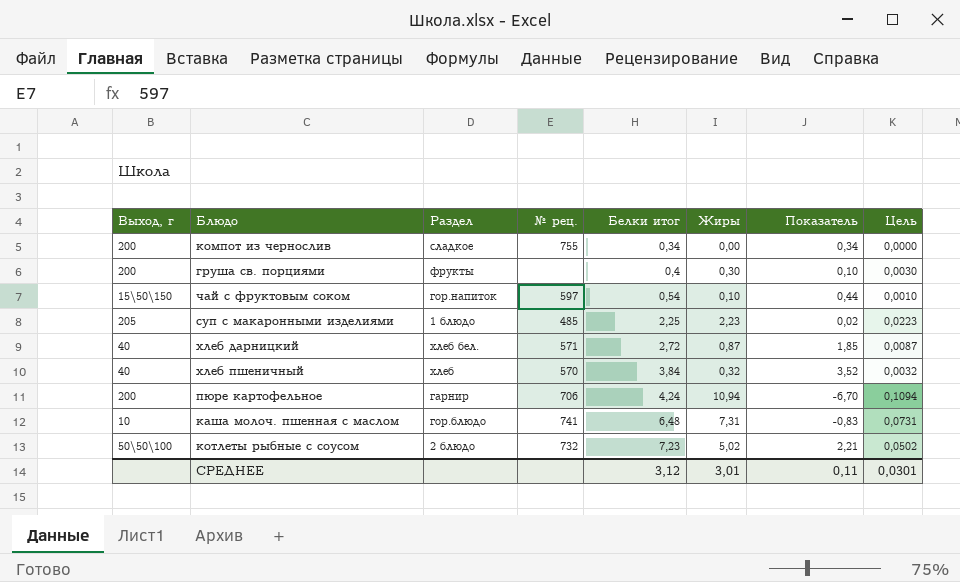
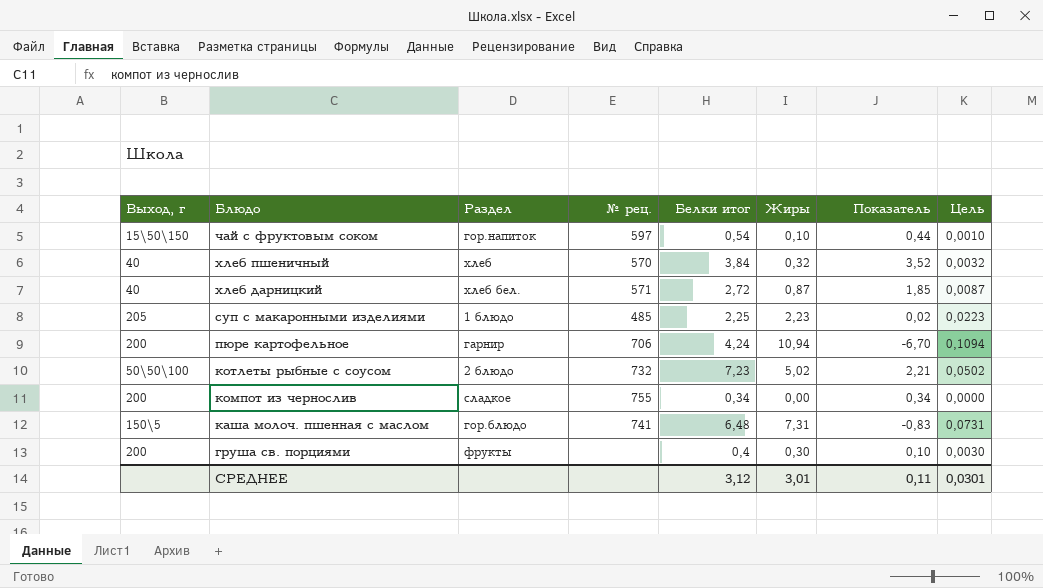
row order: Белки итог ascending -> Блюдо descending
каша молоч. пшенная с маслом | Выход, г: 10 -> 150\5

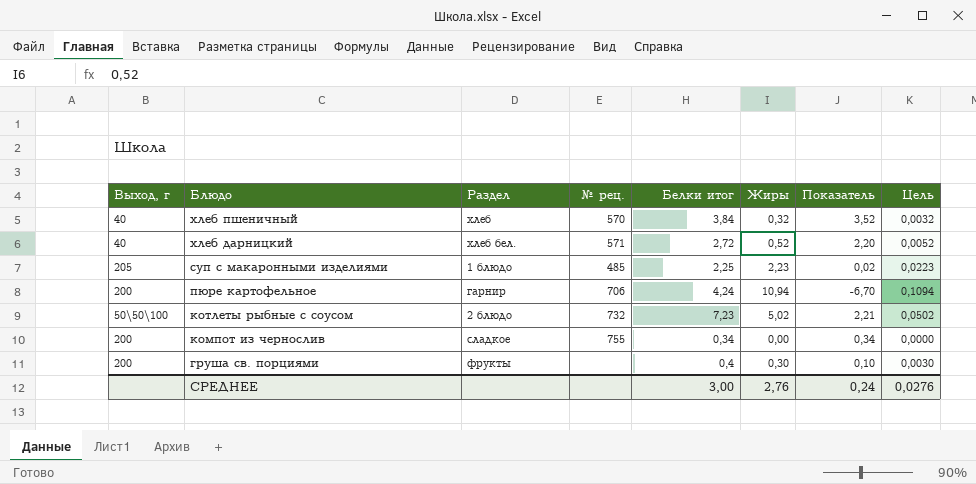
row чай с фруктовым соком: 15\50\150 | гор.напиток | 597 | 0,54 | 0,10 | 0,44 | 0,0010 -> none
row каша молоч. пшенная с маслом: 150\5 | гор.блюдо | 741 | 6,48 | 7,31 | -0,83 | 0,0731 -> none
хлеб дарницкий | Жиры: 0,87 -> 0,52
хлеб дарницкий | Показатель: 1,85 -> 2,20
хлеб дарницкий | Цель: 0,0087 -> 0,0052
СРЕДНЕЕ | Белки итог: 3,12 -> 3,00
СРЕДНЕЕ | Жиры: 3,01 -> 2,76
СРЕДНЕЕ | Показатель: 0,11 -> 0,24
СРЕДНЕЕ | Цель: 0,0301 -> 0,0276

